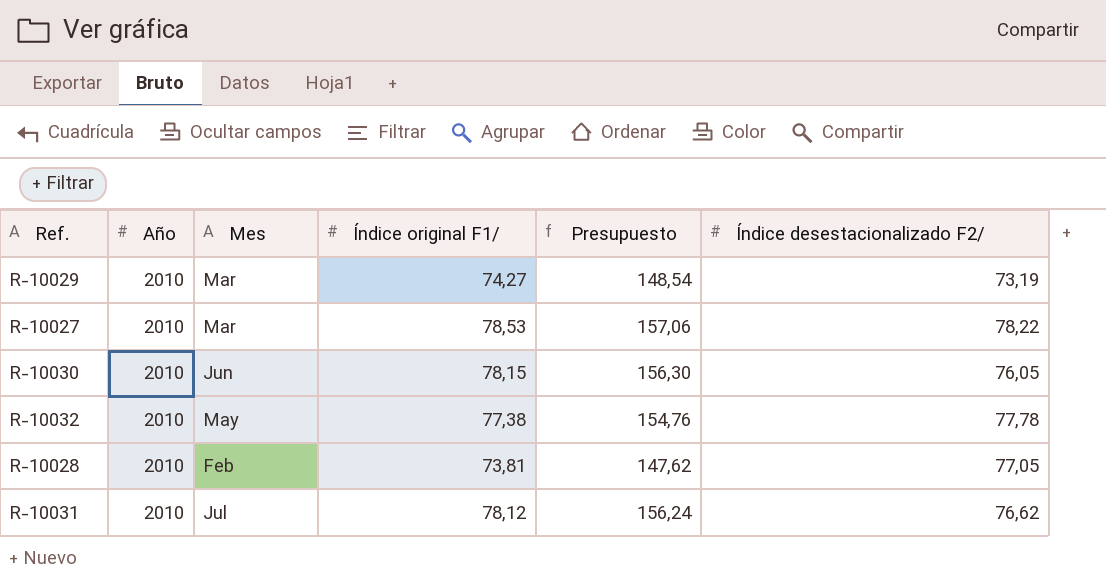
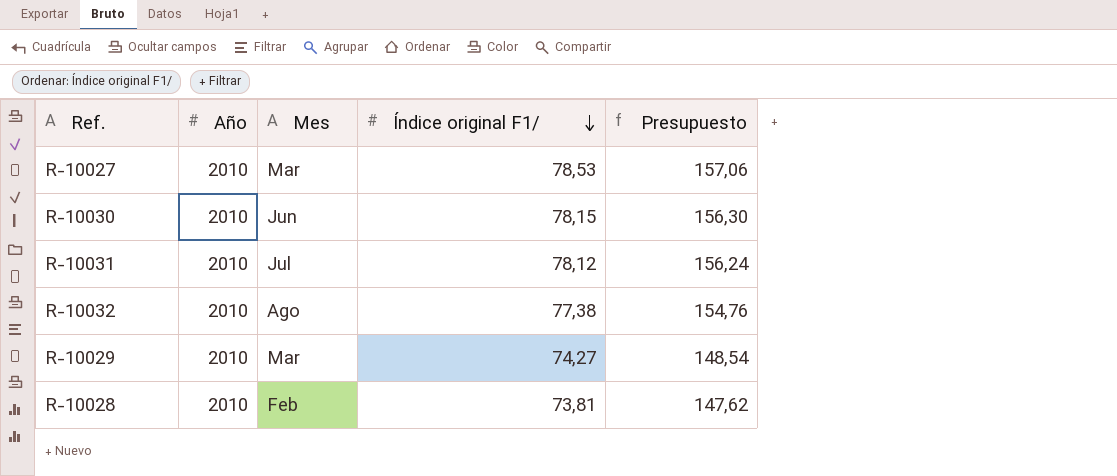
row order: none -> Índice original F1/ descending
column Índice desestacionalizado F2/ | position: 6 -> none
R-10032 | Mes: May -> Ago

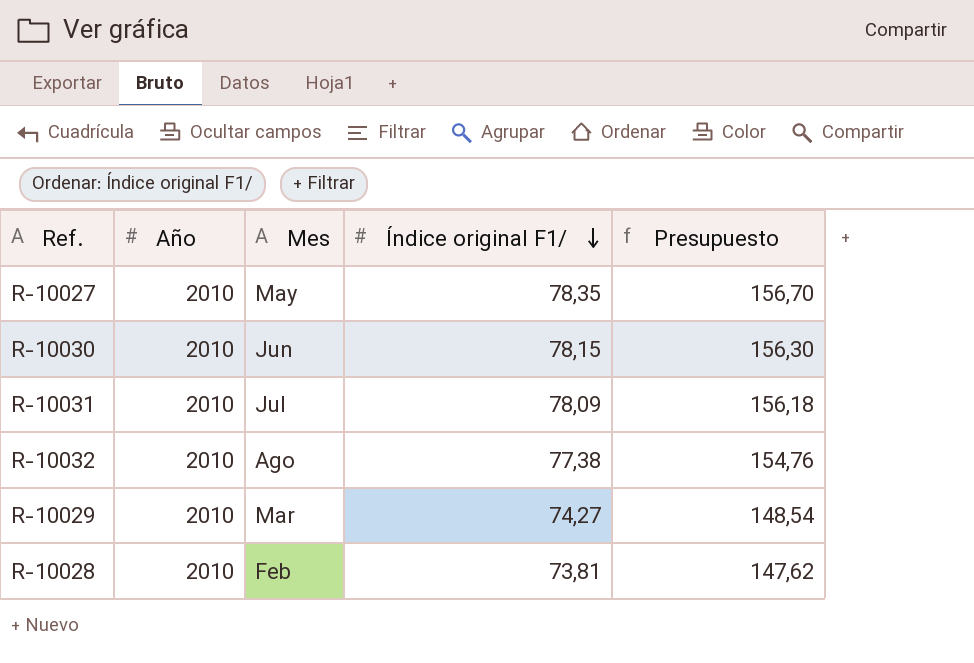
R-10027 | Mes: Mar -> May
R-10027 | Índice original F1/: 78,53 -> 78,35
R-10027 | Presupuesto: 157,06 -> 156,70
R-10031 | Índice original F1/: 78,12 -> 78,09
R-10031 | Presupuesto: 156,24 -> 156,18

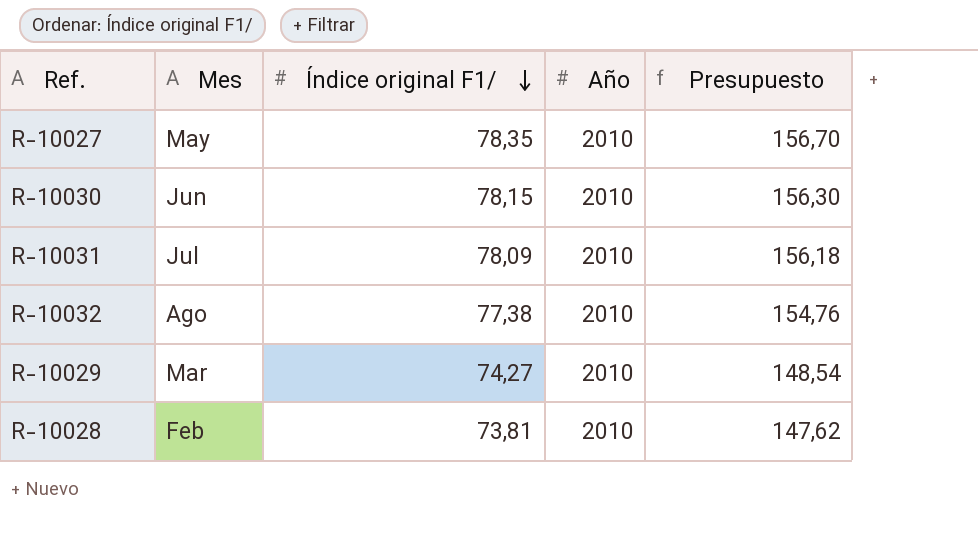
column Año | position: 2 -> 4

